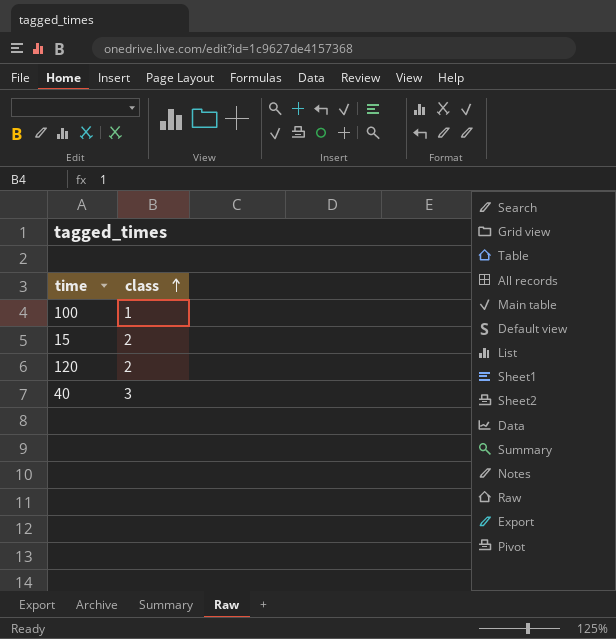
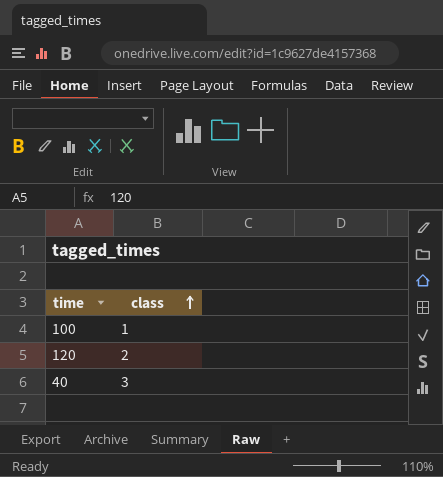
row 15: 2 -> none

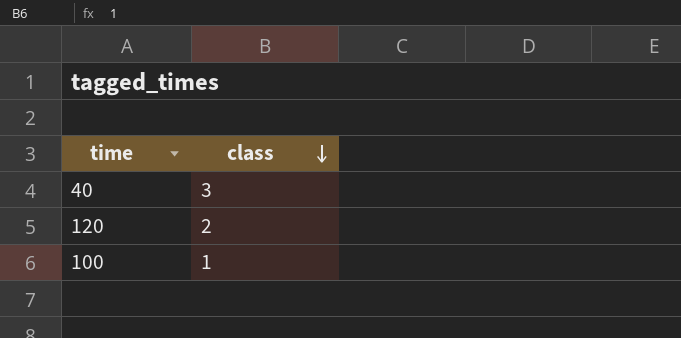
row order: class ascending -> class descending

